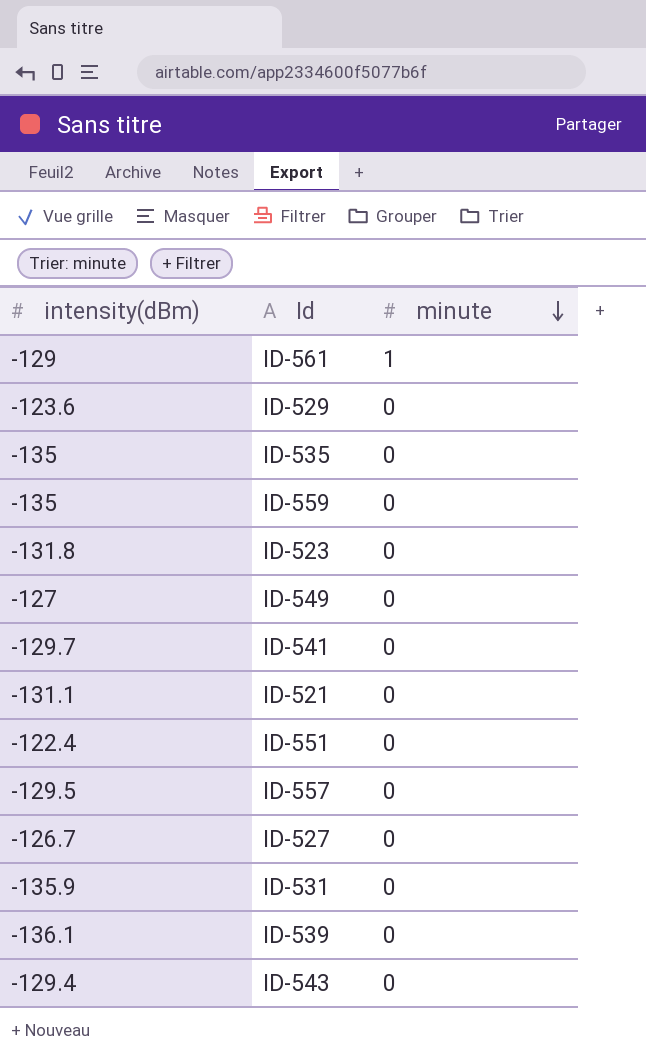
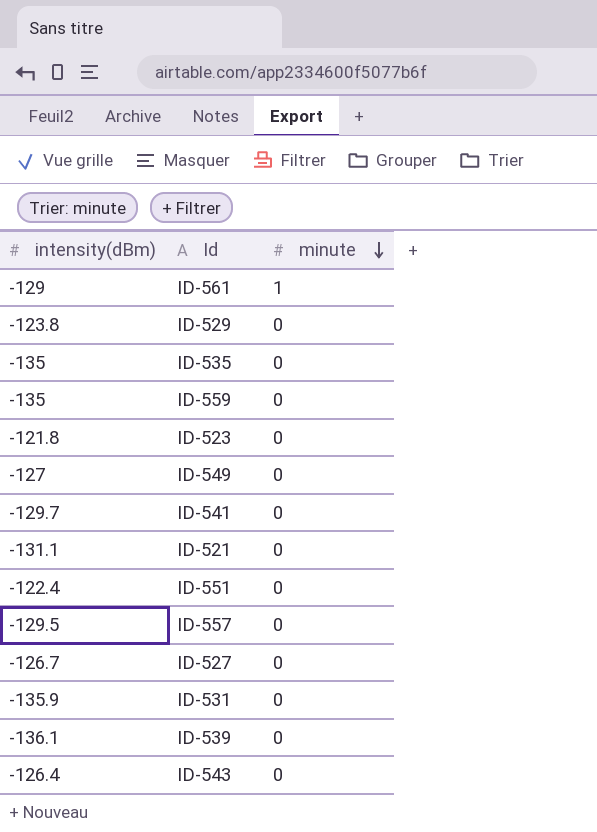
ID-529 | intensity(dBm): -123.6 -> -123.8
ID-523 | intensity(dBm): -131.8 -> -121.8
ID-543 | intensity(dBm): -129.4 -> -126.4

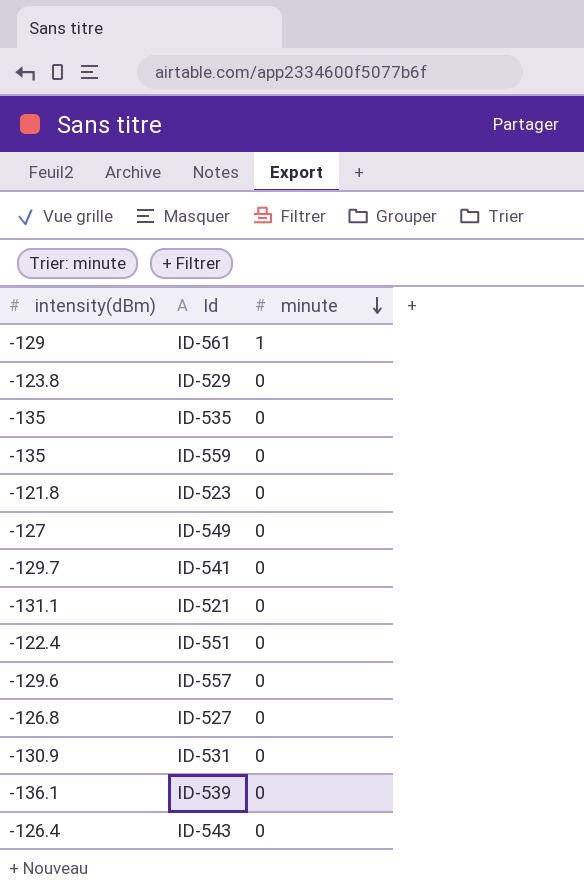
ID-557 | intensity(dBm): -129.5 -> -129.6
ID-527 | intensity(dBm): -126.7 -> -126.8
ID-531 | intensity(dBm): -135.9 -> -130.9

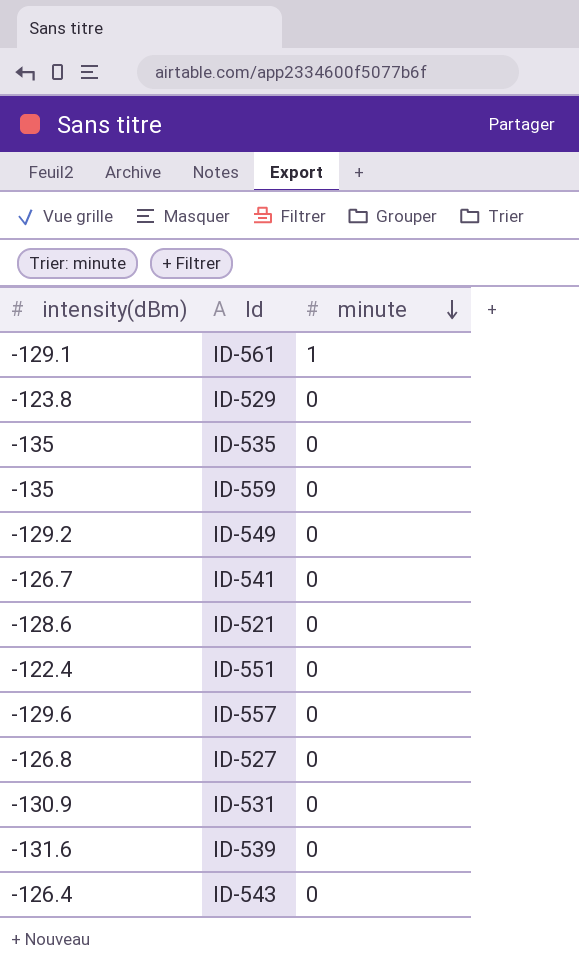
row ID-523: -121.8 | 0 -> none
ID-561 | intensity(dBm): -129 -> -129.1
ID-549 | intensity(dBm): -127 -> -129.2
ID-541 | intensity(dBm): -129.7 -> -126.7
ID-521 | intensity(dBm): -131.1 -> -128.6
ID-539 | intensity(dBm): -136.1 -> -131.6

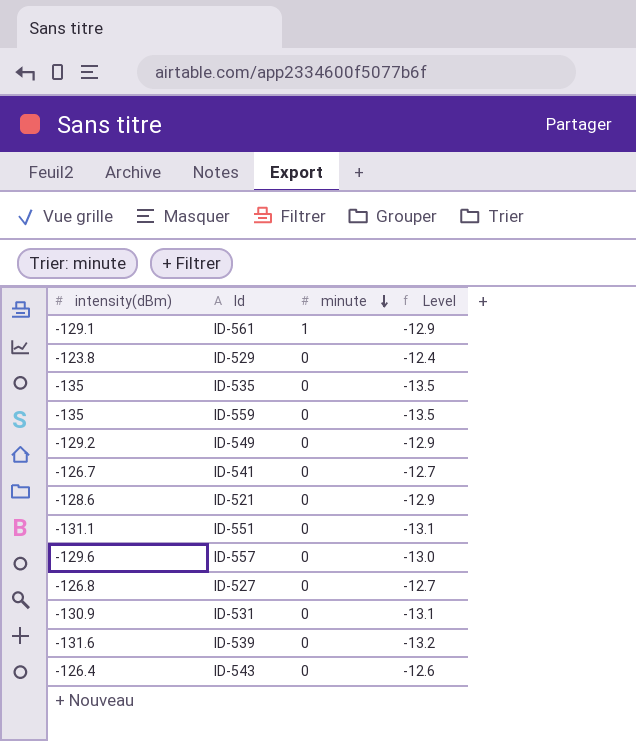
column Level | formula: none -> [intensity(dBm)] * 0.1
ID-551 | intensity(dBm): -122.4 -> -131.1

